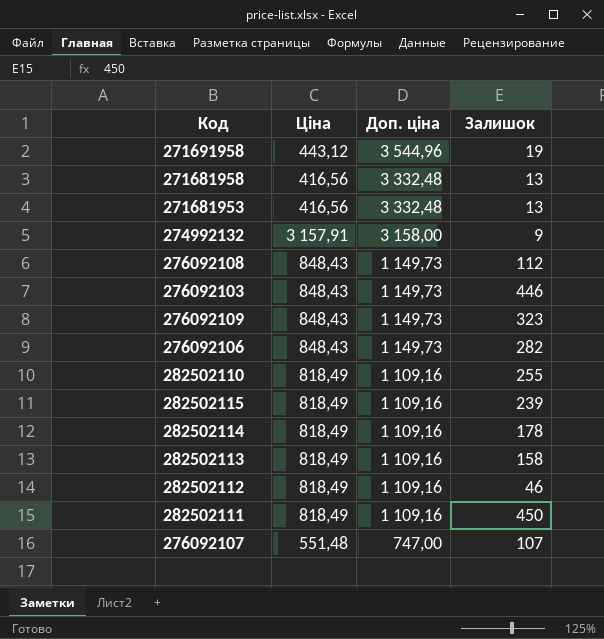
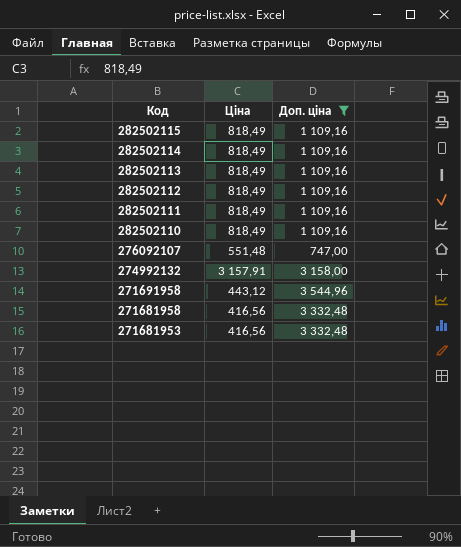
filter: none -> Доп. ціна != 1 149,73
row order: Доп. ціна descending -> Код descending
column Залишок | position: 4 -> none

